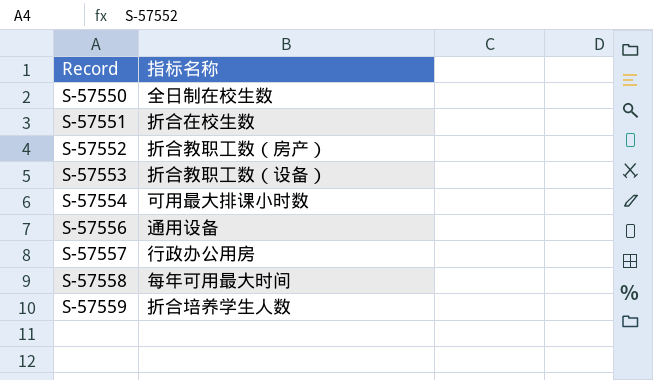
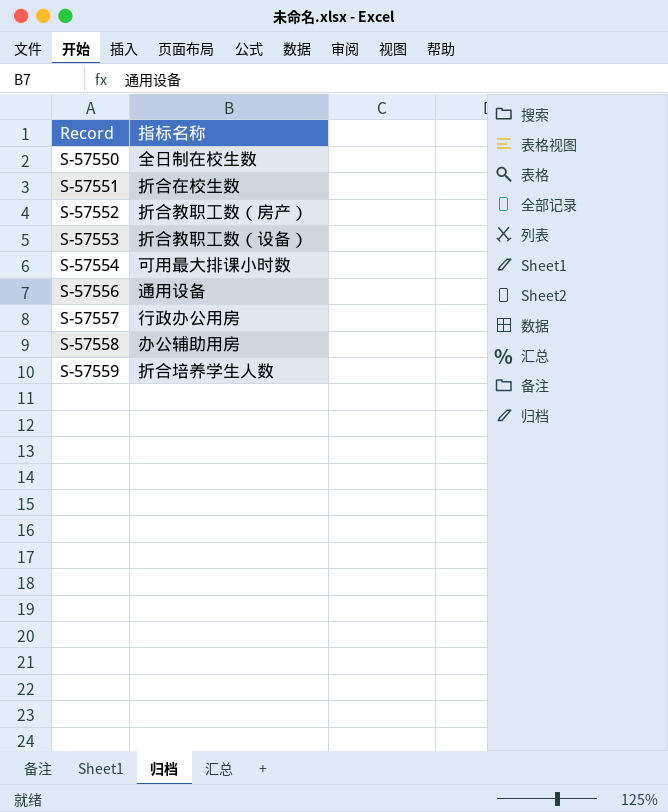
S-57558 | 指标名称: 每年可用最大时间 -> 办公辅助用房

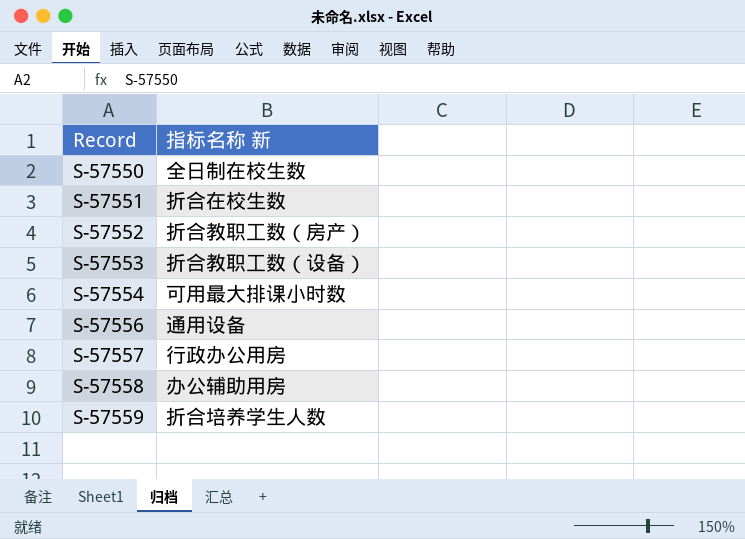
column name: 指标名称 -> 指标名称 新

